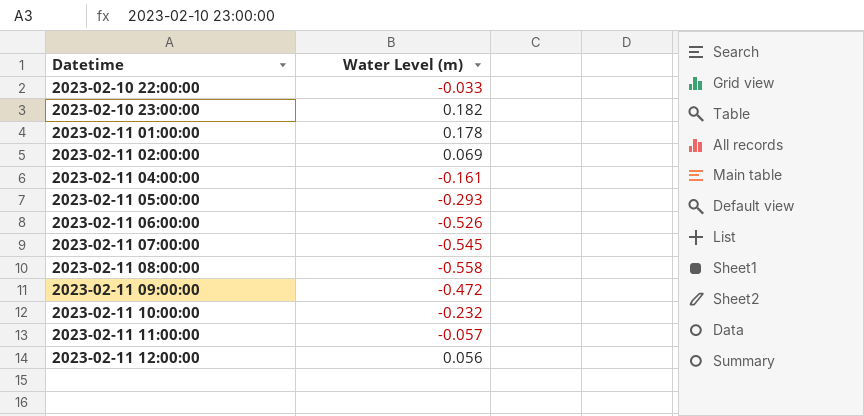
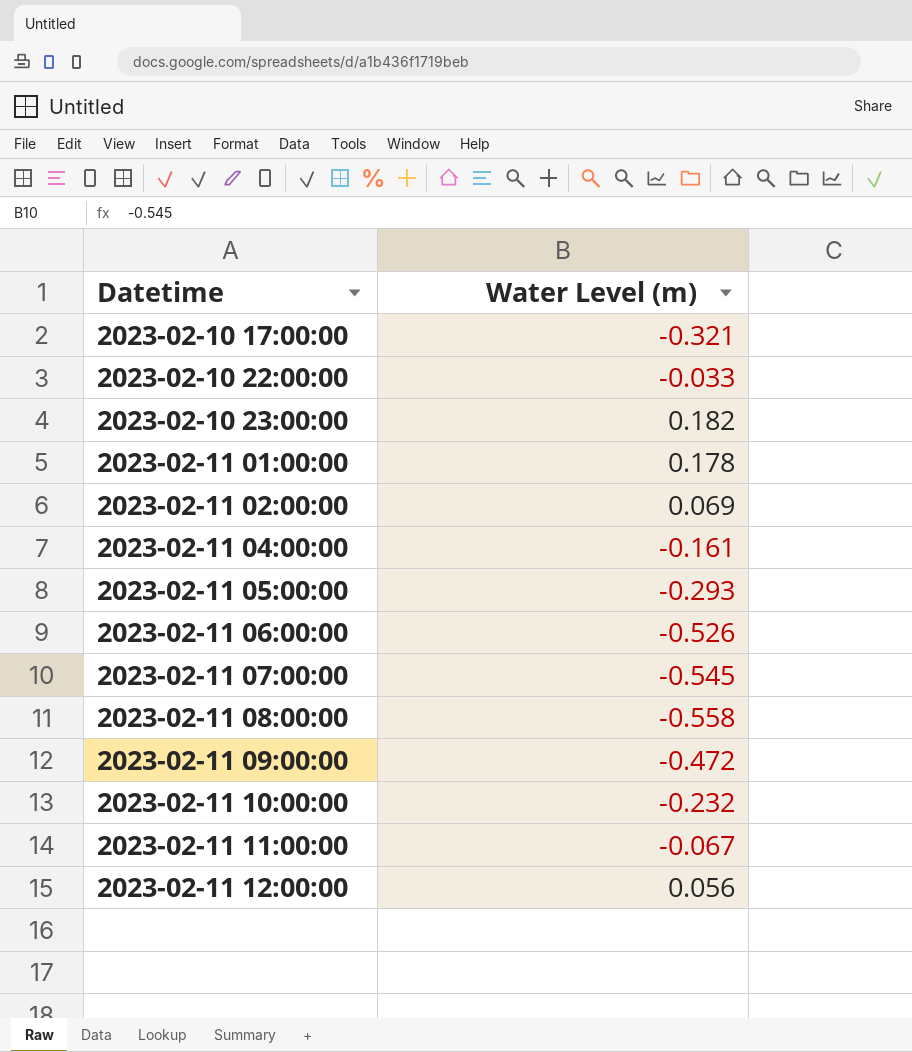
row 2023-02-10 17:00:00: none -> -0.321
2023-02-11 11:00:00 | Water Level (m): -0.057 -> -0.067

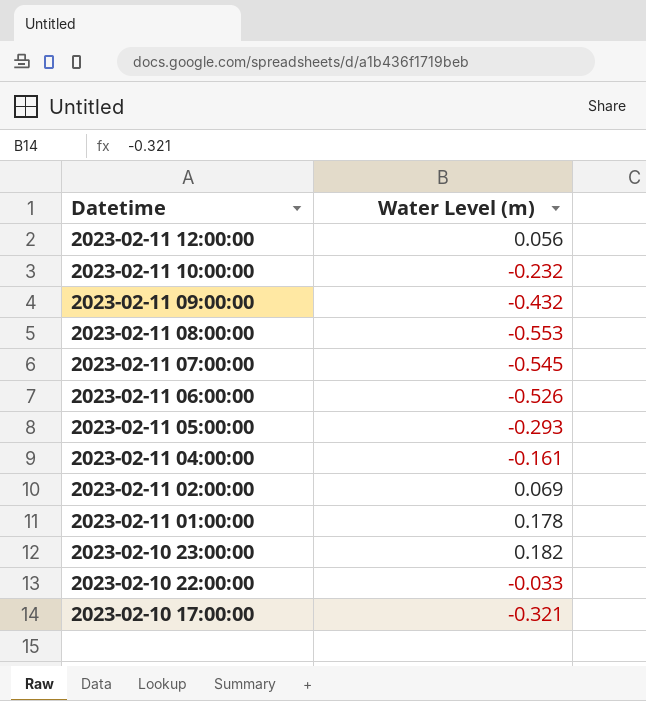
row order: Datetime ascending -> Datetime descending
row 2023-02-11 11:00:00: -0.067 -> none
2023-02-11 09:00:00 | Water Level (m): -0.472 -> -0.432
2023-02-11 08:00:00 | Water Level (m): -0.558 -> -0.553

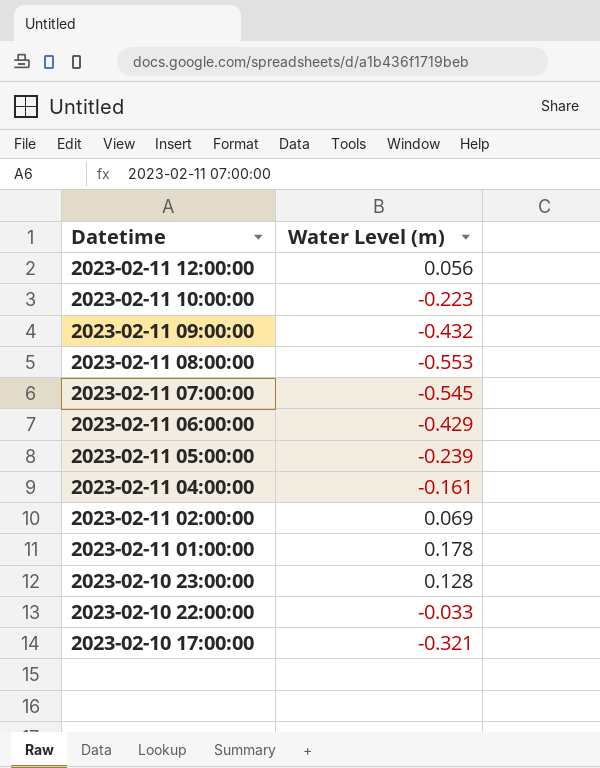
2023-02-11 10:00:00 | Water Level (m): -0.232 -> -0.223
2023-02-11 06:00:00 | Water Level (m): -0.526 -> -0.429
2023-02-11 05:00:00 | Water Level (m): -0.293 -> -0.239
2023-02-10 23:00:00 | Water Level (m): 0.182 -> 0.128

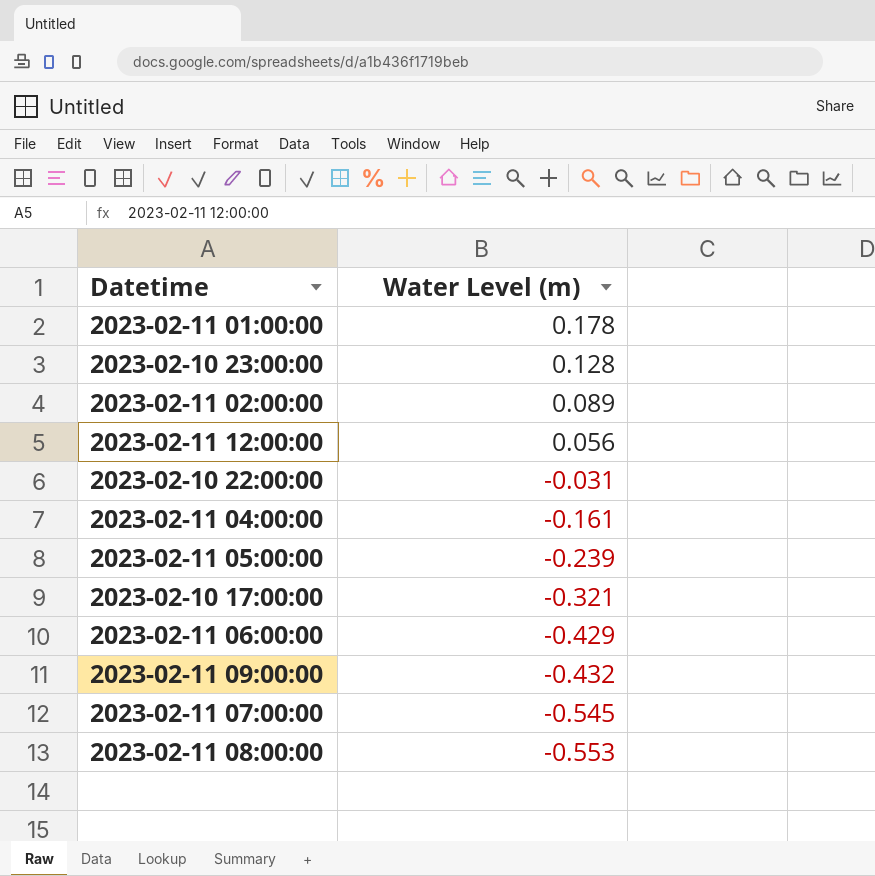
row order: Datetime descending -> Water Level (m) descending
row 2023-02-11 10:00:00: -0.223 -> none
2023-02-11 02:00:00 | Water Level (m): 0.069 -> 0.089
2023-02-10 22:00:00 | Water Level (m): -0.033 -> -0.031

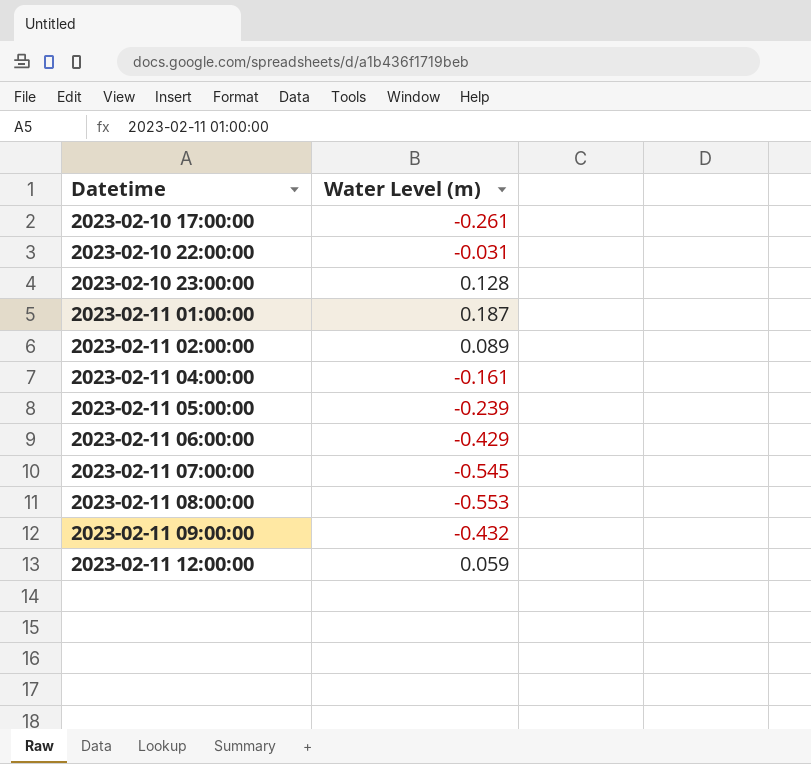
row order: Water Level (m) descending -> Datetime ascending
2023-02-10 17:00:00 | Water Level (m): -0.321 -> -0.261
2023-02-11 01:00:00 | Water Level (m): 0.178 -> 0.187
2023-02-11 12:00:00 | Water Level (m): 0.056 -> 0.059

